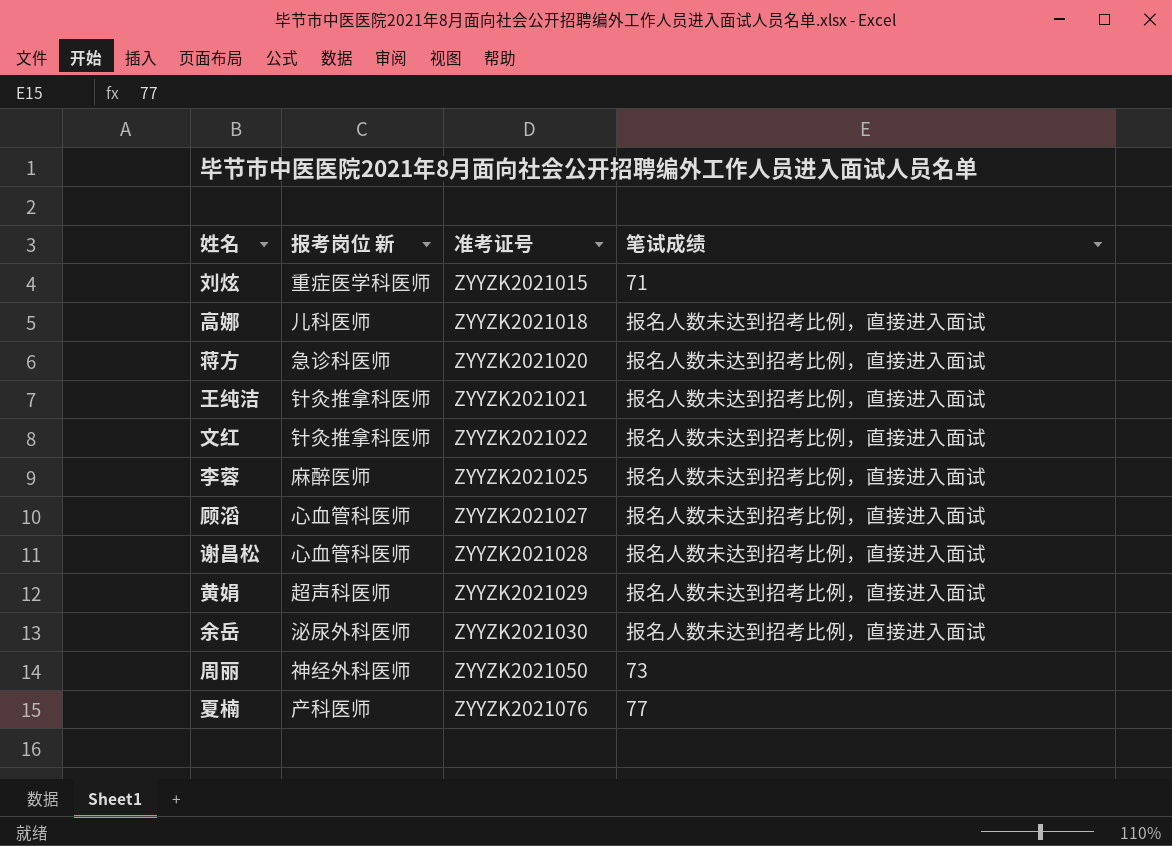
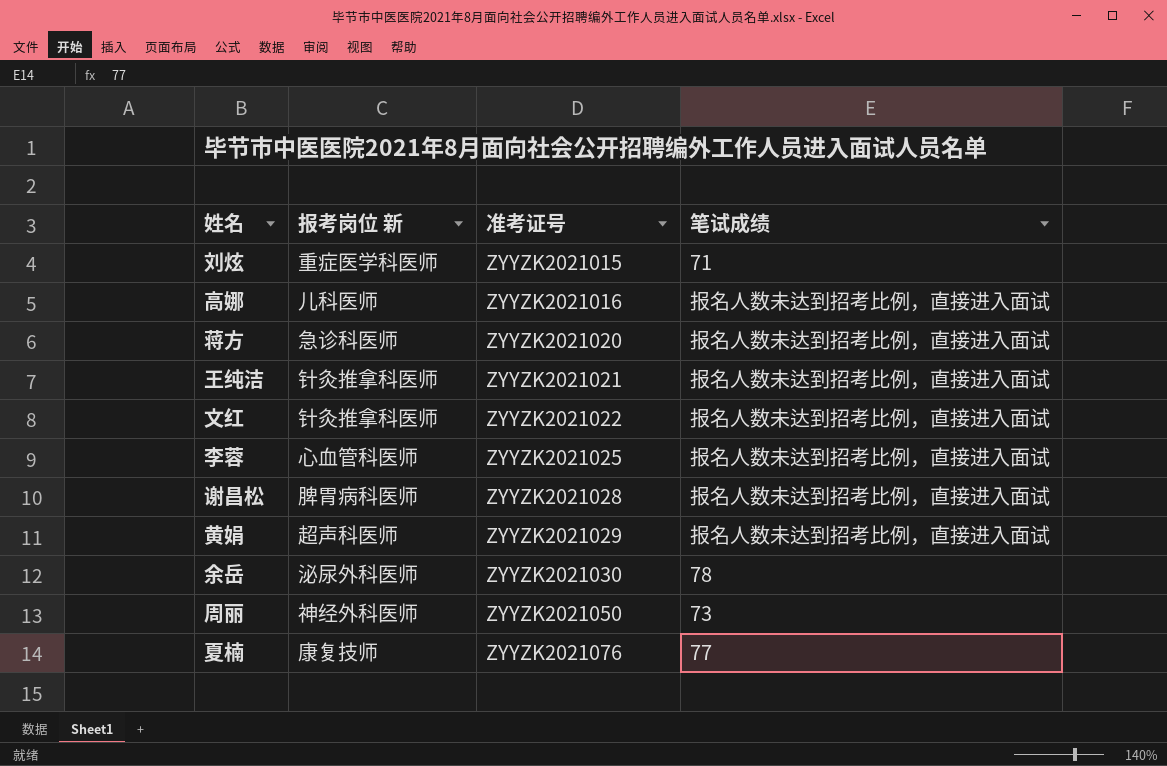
row 顾滔: 心血管科医师 | ZYYZK2021027 | 报名人数未达到招考比例，直接进入面试 -> none
高娜 | 准考证号: ZYYZK2021018 -> ZYYZK2021016
李蓉 | 报考岗位 新: 麻醉医师 -> 心血管科医师
谢昌松 | 报考岗位 新: 心血管科医师 -> 脾胃病科医师
余岳 | 笔试成绩: 报名人数未达到招考比例，直接进入面试 -> 78
夏楠 | 报考岗位 新: 产科医师 -> 康复技师

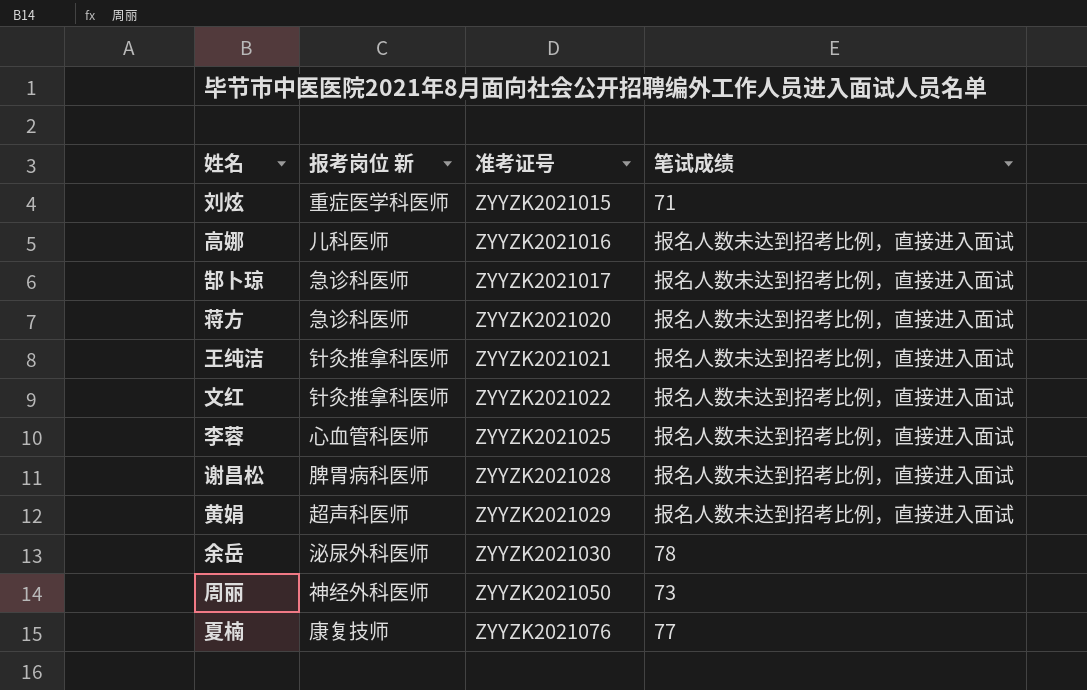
row 郜卜琼: none -> 急诊科医师 | ZYYZK2021017 | 报名人数未达到招考比例，直接进入面试

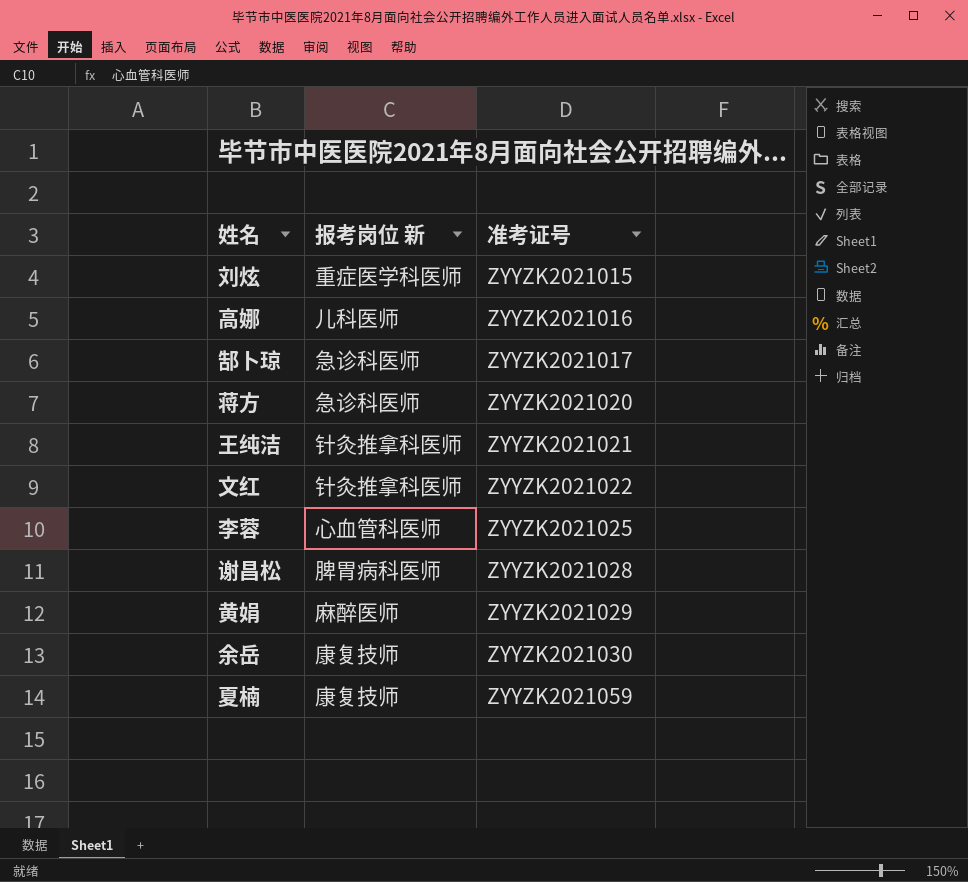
column 笔试成绩 | position: 4 -> none
row 周丽: 神经外科医师 | ZYYZK2021050 | 73 -> none
黄娟 | 报考岗位 新: 超声科医师 -> 麻醉医师
余岳 | 报考岗位 新: 泌尿外科医师 -> 康复技师
夏楠 | 准考证号: ZYYZK2021076 -> ZYYZK2021059

